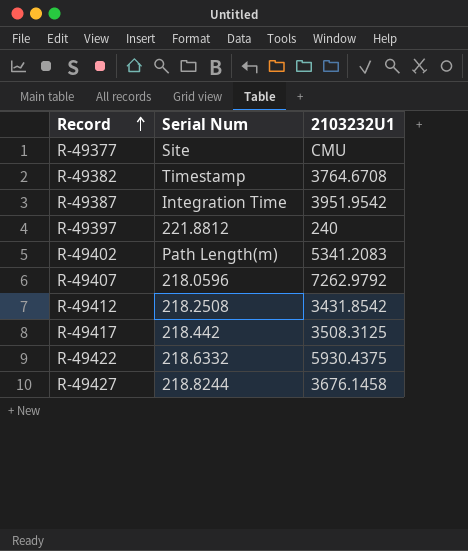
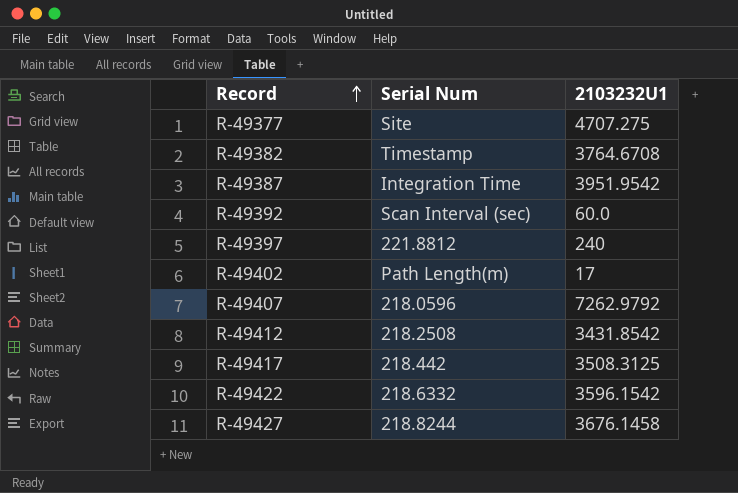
R-49377 | 2103232U1: CMU -> 4707.275
row R-49392: none -> Scan Interval (sec) | 60.0
R-49402 | 2103232U1: 5341.2083 -> 17
R-49422 | 2103232U1: 5930.4375 -> 3596.1542

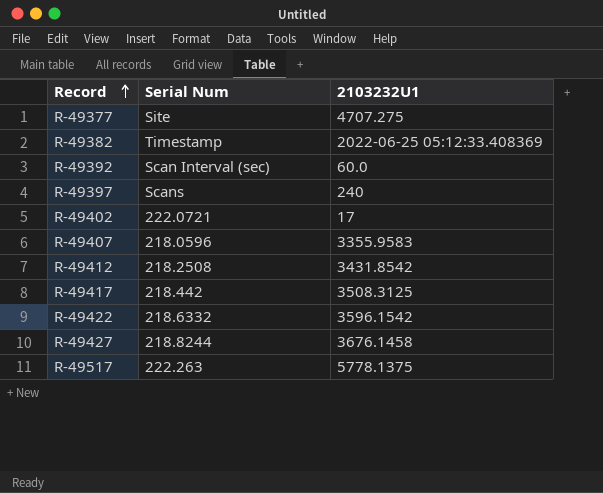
row R-49387: Integration Time | 3951.9542 -> none
R-49382 | 2103232U1: 3764.6708 -> 2022-06-25 05:12:33.408369
R-49397 | Serial Num: 221.8812 -> Scans
R-49402 | Serial Num: Path Length(m) -> 222.0721
R-49407 | 2103232U1: 7262.9792 -> 3355.9583
row R-49517: none -> 222.263 | 5778.1375

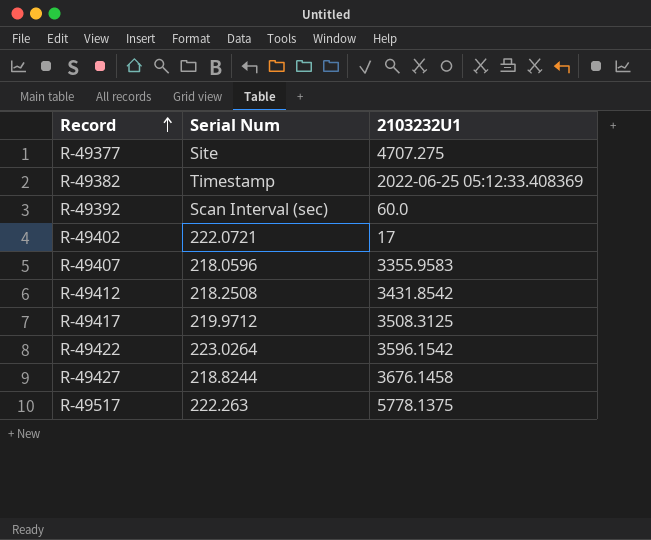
row R-49397: Scans | 240 -> none
R-49417 | Serial Num: 218.442 -> 219.9712
R-49422 | Serial Num: 218.6332 -> 223.0264

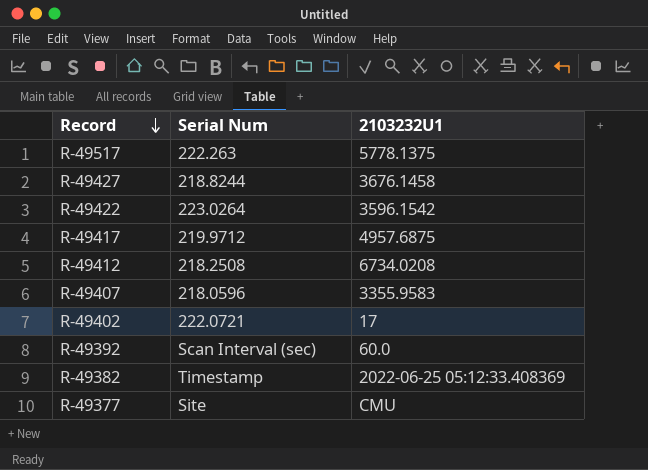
row order: Record ascending -> Record descending
R-49417 | 2103232U1: 3508.3125 -> 4957.6875
R-49412 | 2103232U1: 3431.8542 -> 6734.0208
R-49377 | 2103232U1: 4707.275 -> CMU

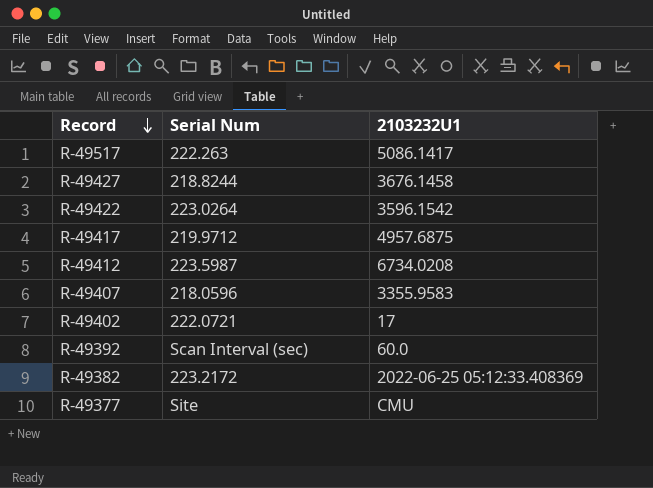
R-49517 | 2103232U1: 5778.1375 -> 5086.1417
R-49412 | Serial Num: 218.2508 -> 223.5987
R-49382 | Serial Num: Timestamp -> 223.2172

